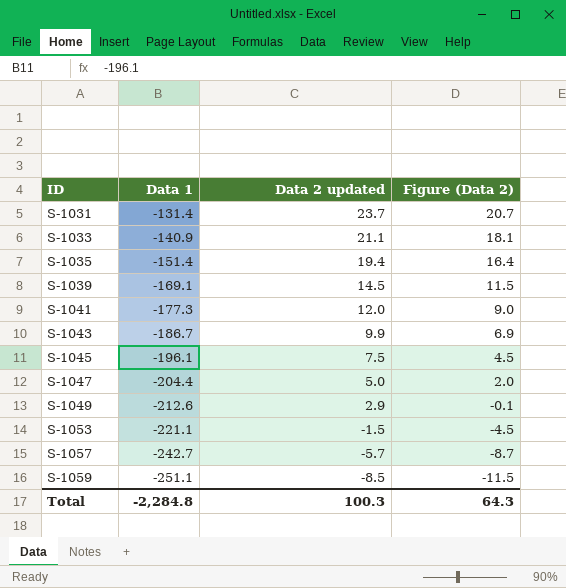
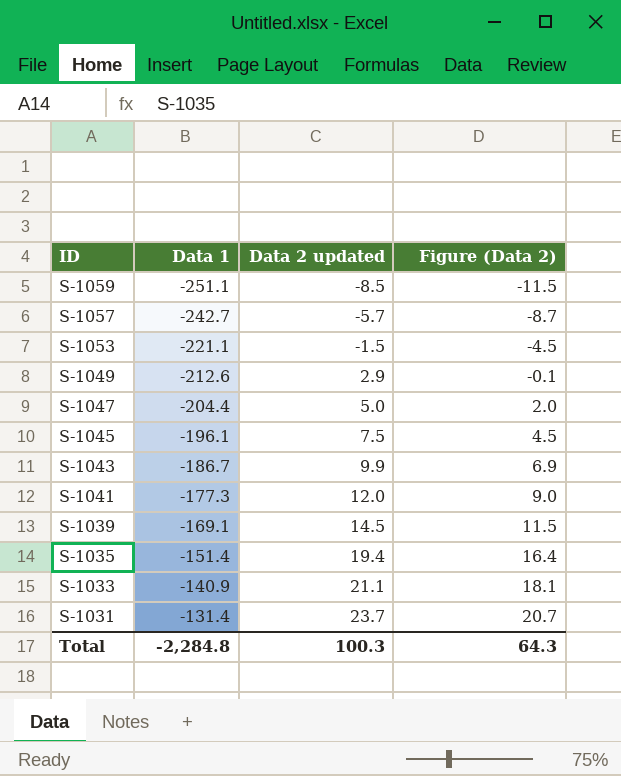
row order: ID ascending -> ID descending

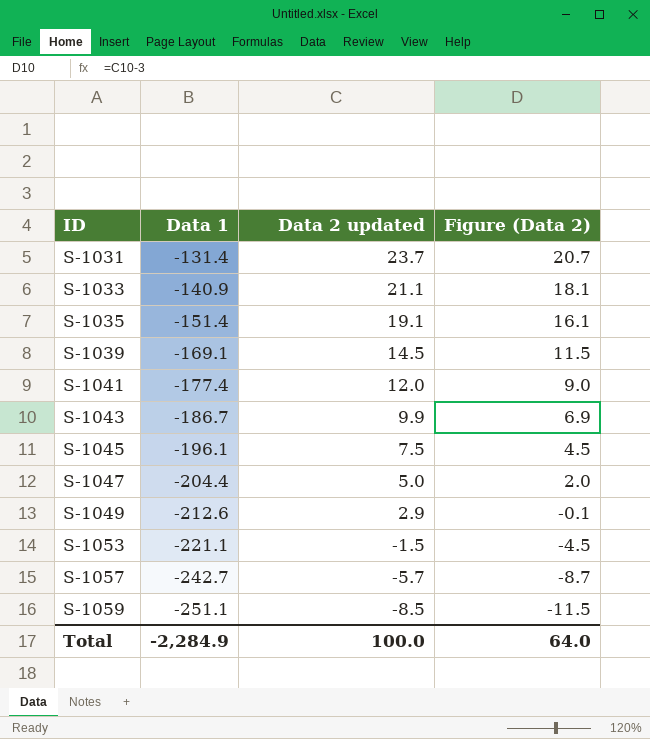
row order: ID descending -> ID ascending
S-1035 | Data 2 updated: 19.4 -> 19.1
S-1035 | Figure (Data 2): 16.4 -> 16.1
S-1041 | Data 1: -177.3 -> -177.4
Total | Data 1: -2,284.8 -> -2,284.9
Total | Data 2 updated: 100.3 -> 100.0
Total | Figure (Data 2): 64.3 -> 64.0

